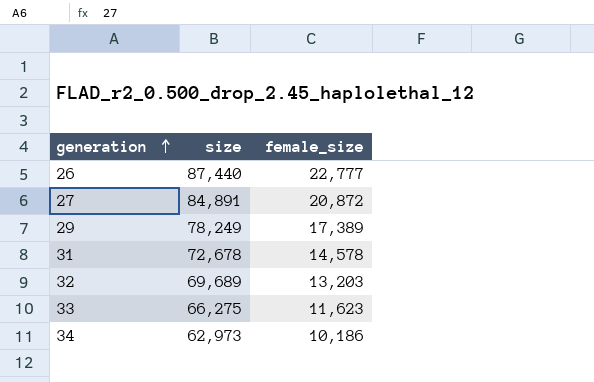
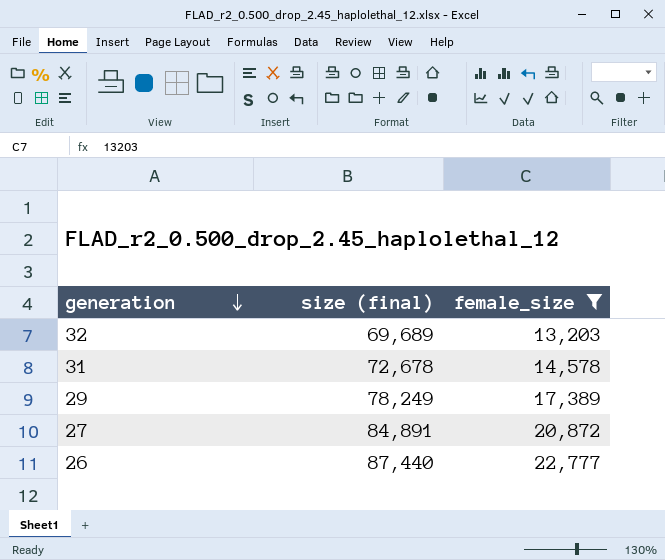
filter: none -> female_size >= 13,203
row order: generation ascending -> generation descending
column name: size -> size (final)

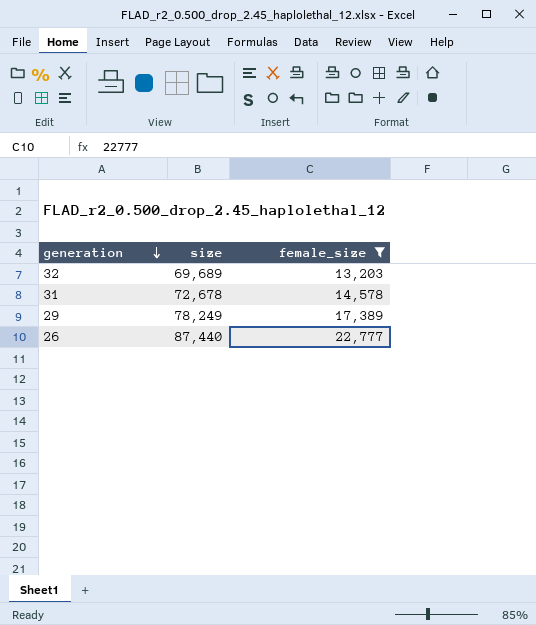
column name: size (final) -> size
row 27: 84,891 | 20,872 -> none

